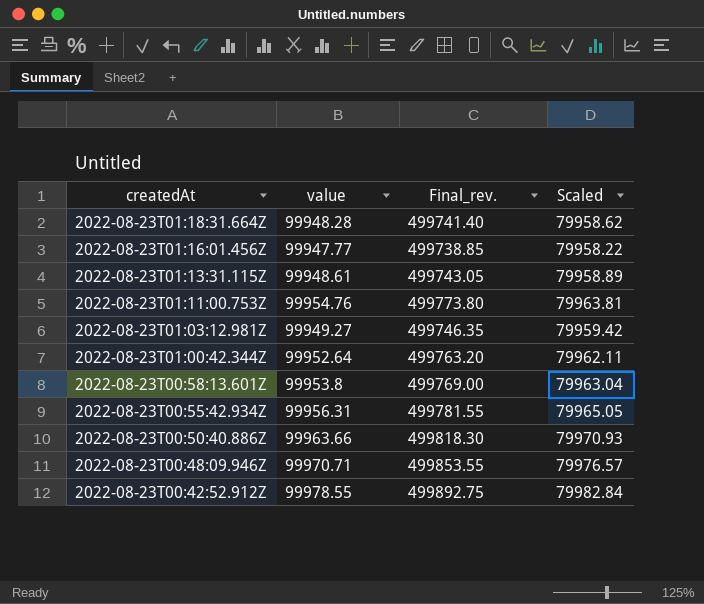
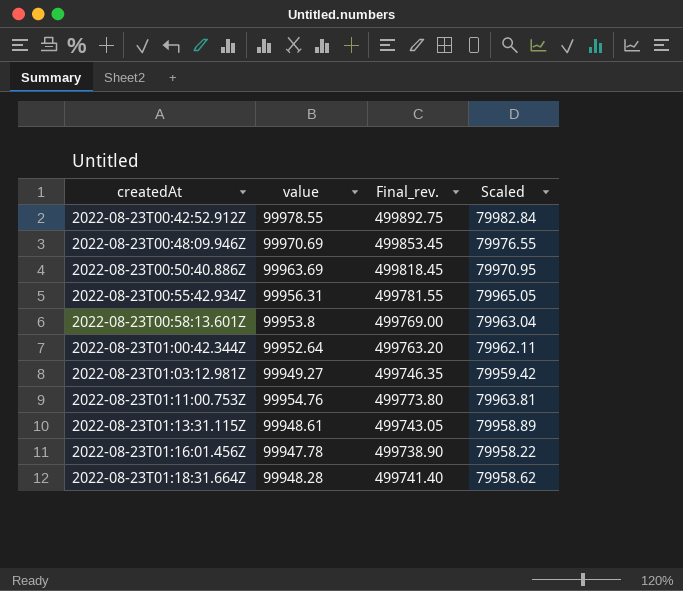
row order: createdAt descending -> createdAt ascending
2022-08-23T00:48:09.946Z | value: 99970.71 -> 99970.69
2022-08-23T00:48:09.946Z | Final_rev.: 499853.55 -> 499853.45
2022-08-23T00:48:09.946Z | Scaled: 79976.57 -> 79976.55
2022-08-23T00:50:40.886Z | value: 99963.66 -> 99963.69
2022-08-23T00:50:40.886Z | Final_rev.: 499818.30 -> 499818.45
2022-08-23T00:50:40.886Z | Scaled: 79970.93 -> 79970.95
2022-08-23T01:16:01.456Z | value: 99947.77 -> 99947.78
2022-08-23T01:16:01.456Z | Final_rev.: 499738.85 -> 499738.90

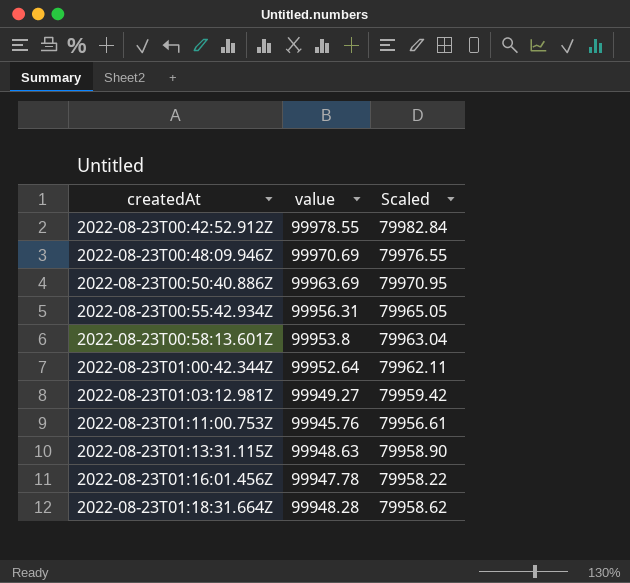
column Final_rev. | formula: [value] * 5 -> none
2022-08-23T01:11:00.753Z | value: 99954.76 -> 99945.76
2022-08-23T01:11:00.753Z | Scaled: 79963.81 -> 79956.61
2022-08-23T01:13:31.115Z | value: 99948.61 -> 99948.63
2022-08-23T01:13:31.115Z | Scaled: 79958.89 -> 79958.90

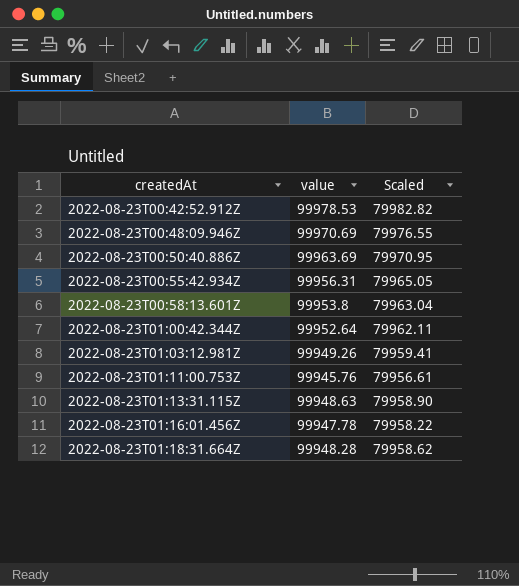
2022-08-23T00:42:52.912Z | value: 99978.55 -> 99978.53
2022-08-23T00:42:52.912Z | Scaled: 79982.84 -> 79982.82
2022-08-23T01:03:12.981Z | value: 99949.27 -> 99949.26
2022-08-23T01:03:12.981Z | Scaled: 79959.42 -> 79959.41

